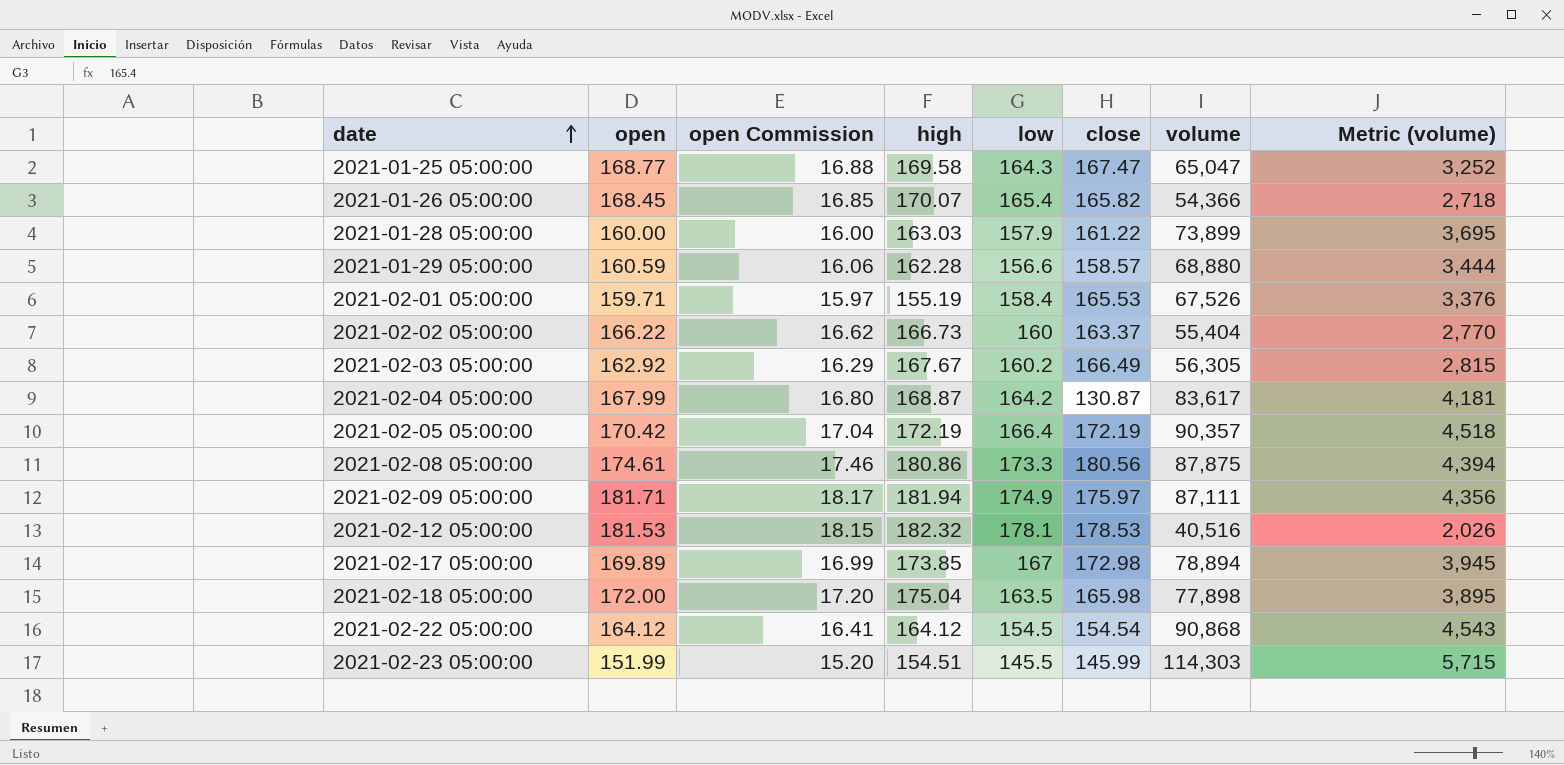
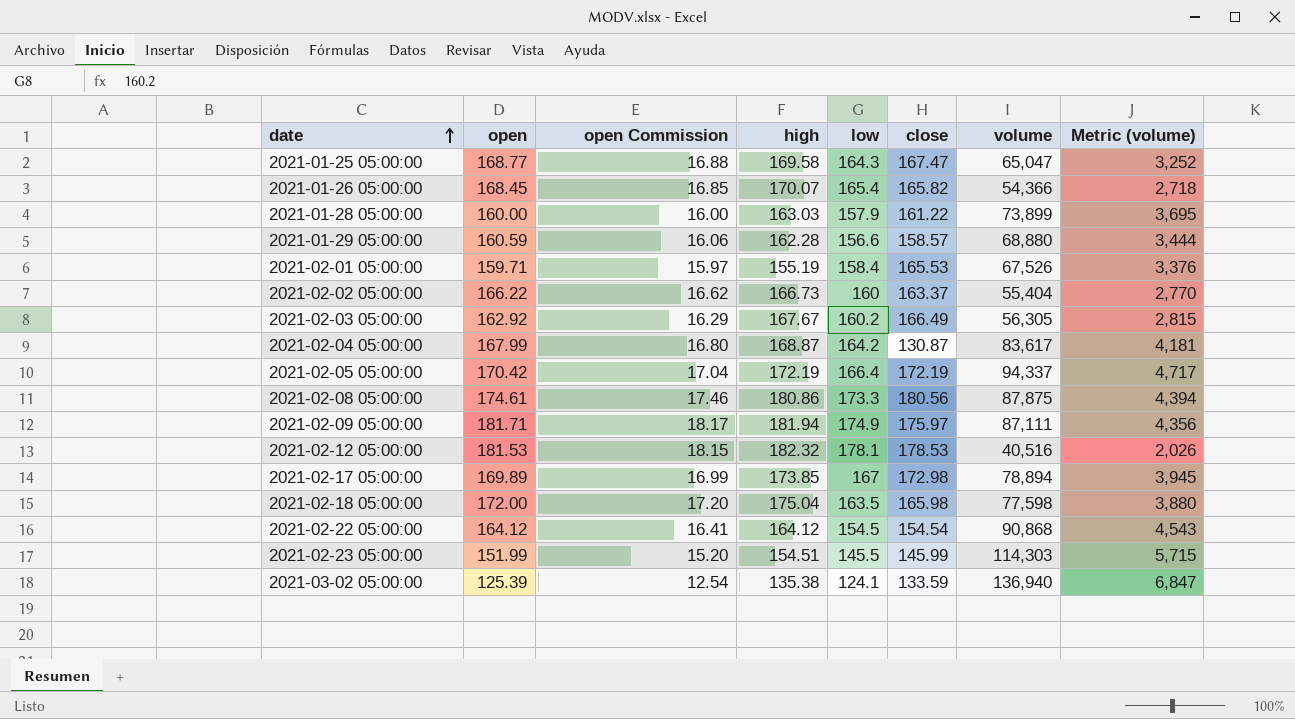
2021-02-05 05:00:00 | volume: 90,357 -> 94,337
2021-02-05 05:00:00 | Metric (volume): 4,518 -> 4,717
2021-02-18 05:00:00 | volume: 77,898 -> 77,598
2021-02-18 05:00:00 | Metric (volume): 3,895 -> 3,880
row 2021-03-02 05:00:00: none -> 125.39 | 12.54 | 135.38 | 124.1 | 133.59 | 136,940 | 6,847

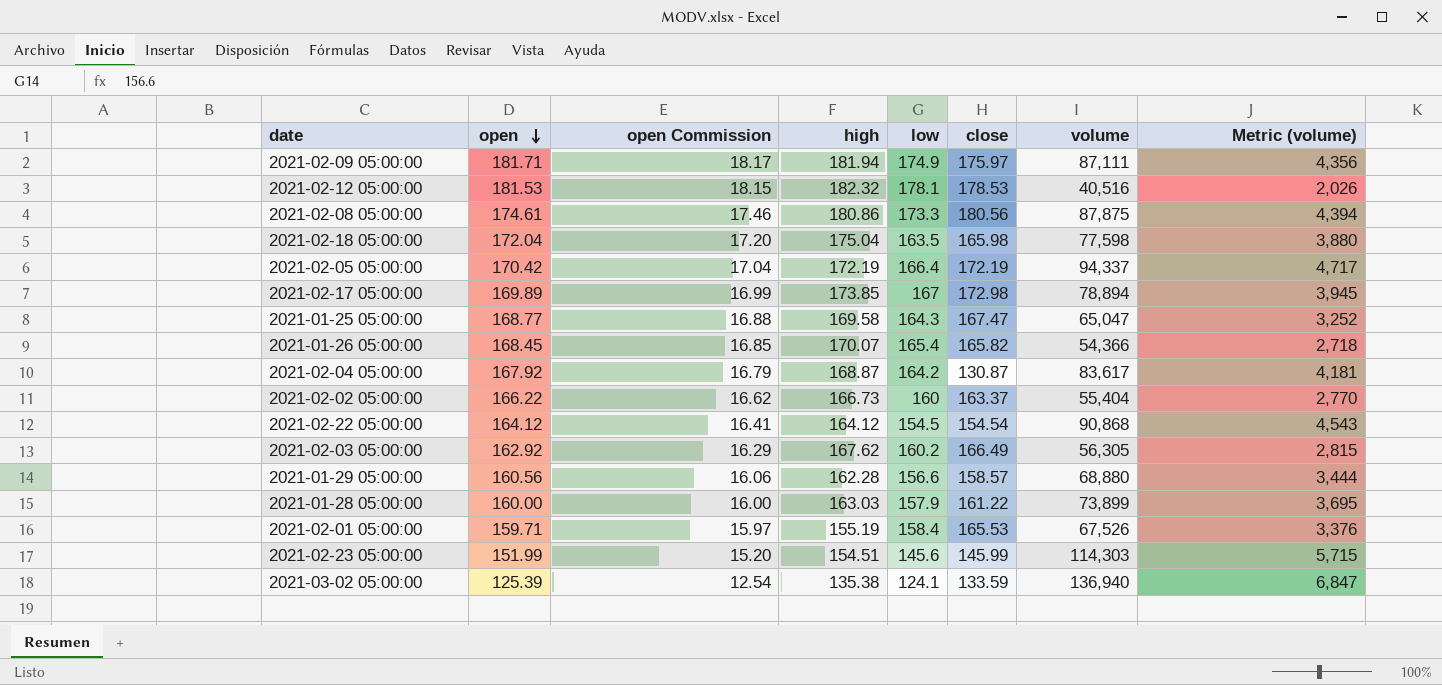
row order: date ascending -> open descending
2021-02-18 05:00:00 | open: 172.00 -> 172.04
2021-02-04 05:00:00 | open: 167.99 -> 167.92
2021-02-04 05:00:00 | open Commission: 16.80 -> 16.79
2021-02-03 05:00:00 | high: 167.67 -> 167.62
2021-01-29 05:00:00 | open: 160.59 -> 160.56
2021-02-23 05:00:00 | low: 145.5 -> 145.6

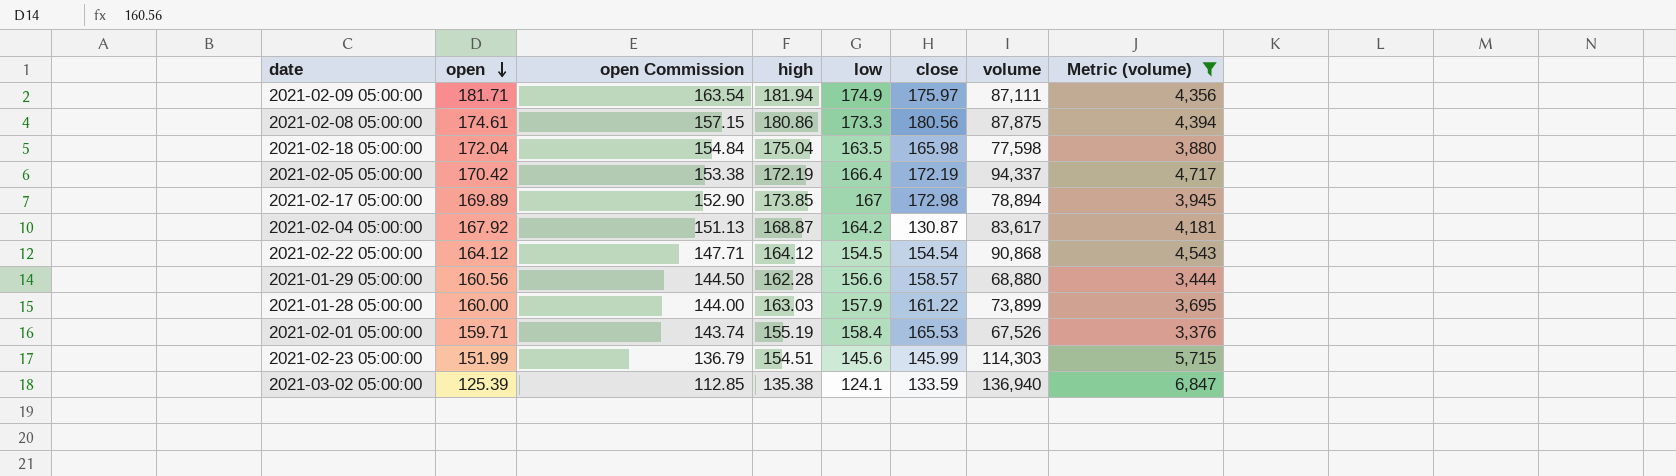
filter: none -> Metric (volume) >= 3,376
column open Commission | formula: [open] * 0.1 -> [open] * 0.9

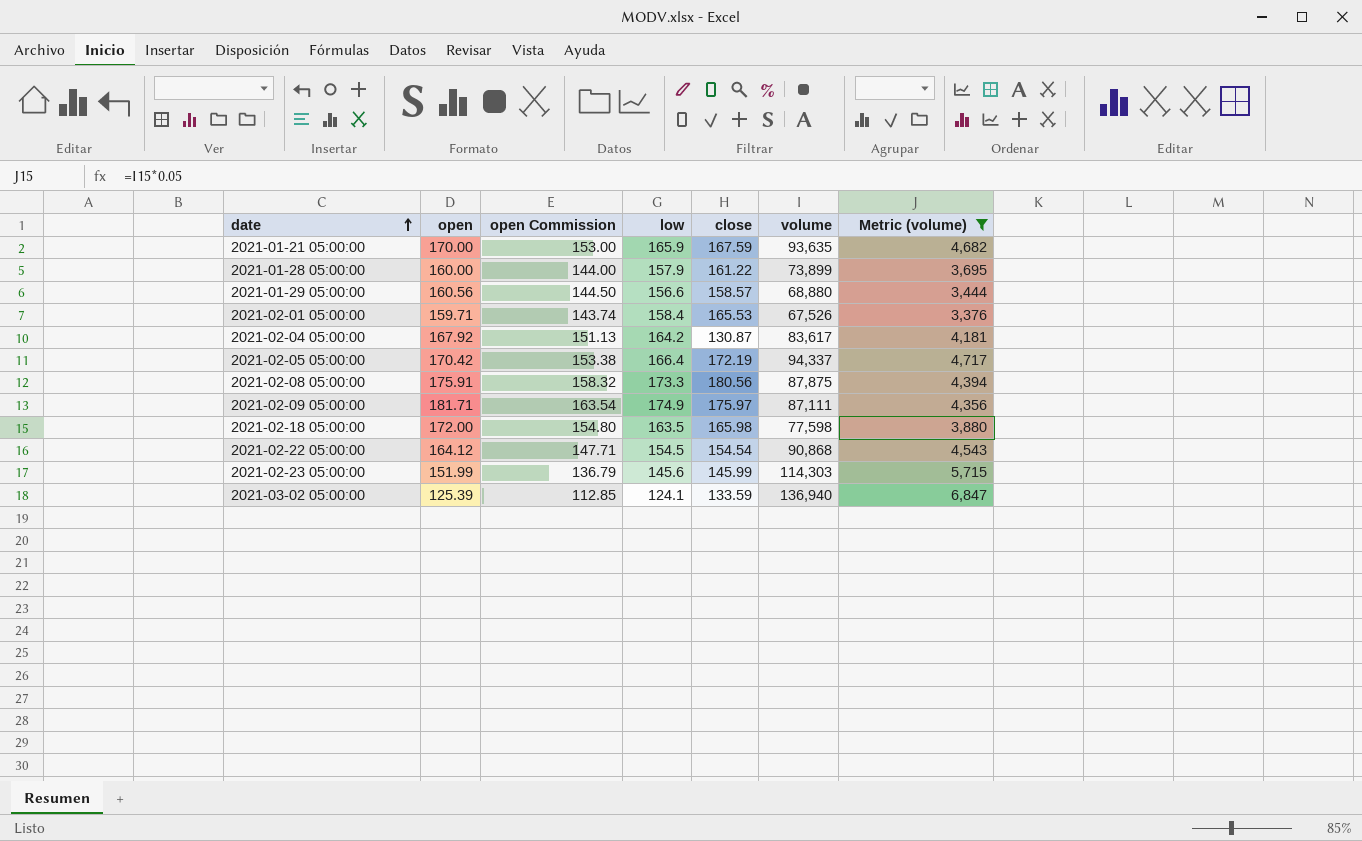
row order: open descending -> date ascending
column high | position: 4 -> none
row 2021-02-17 05:00:00: 169.89 | 152.90 | 173.85 | 167 | 172.98 | 78,894 | 3,945 -> none
row 2021-01-21 05:00:00: none -> 170.00 | 153.00 | 165.9 | 167.59 | 93,635 | 4,682
2021-02-08 05:00:00 | open: 174.61 -> 175.91
2021-02-08 05:00:00 | open Commission: 157.15 -> 158.32
2021-02-18 05:00:00 | open: 172.04 -> 172.00
2021-02-18 05:00:00 | open Commission: 154.84 -> 154.80

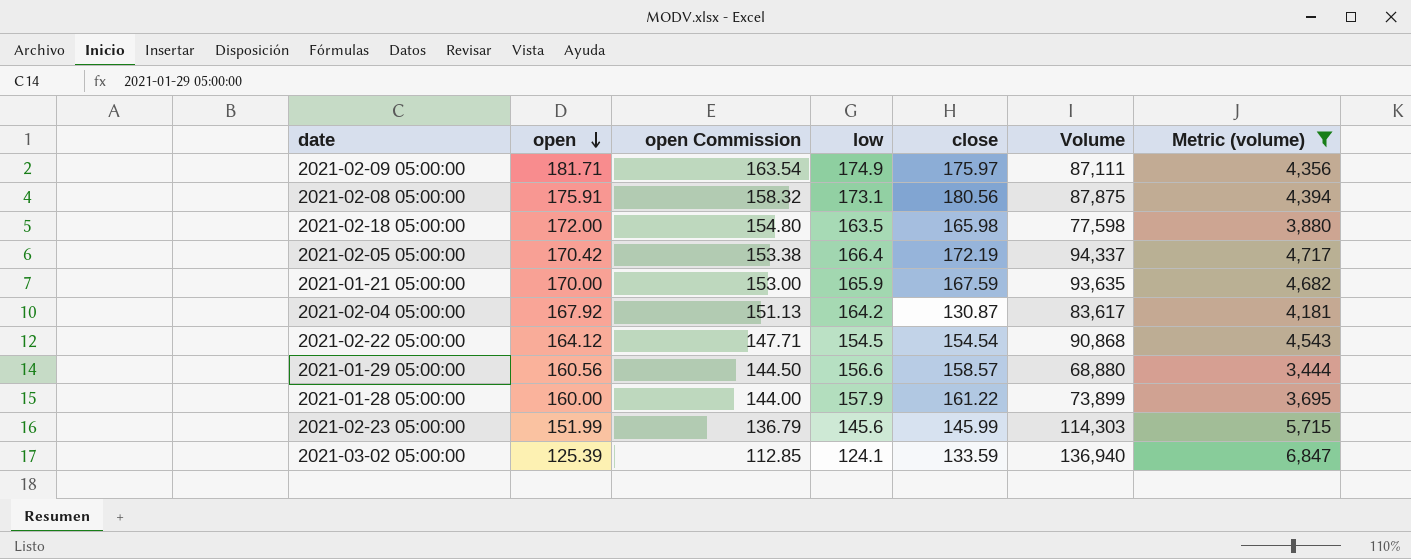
row order: date ascending -> open descending
column name: volume -> Volume
row 2021-02-01 05:00:00: 159.71 | 143.74 | 158.4 | 165.53 | 67,526 | 3,376 -> none
2021-02-08 05:00:00 | low: 173.3 -> 173.1

